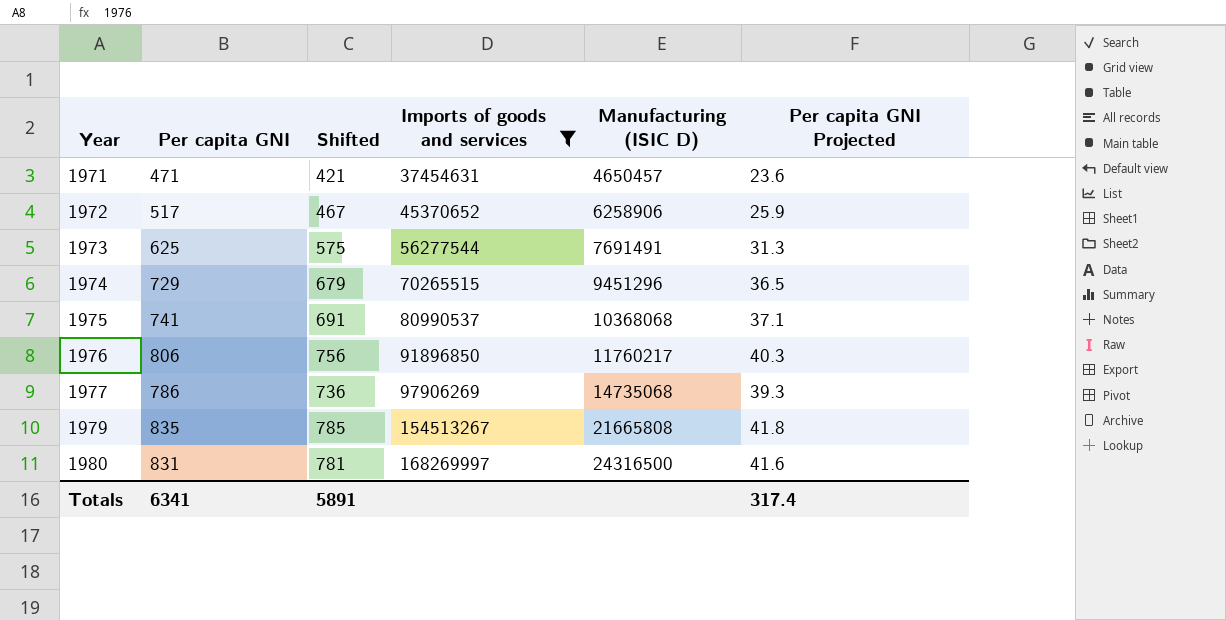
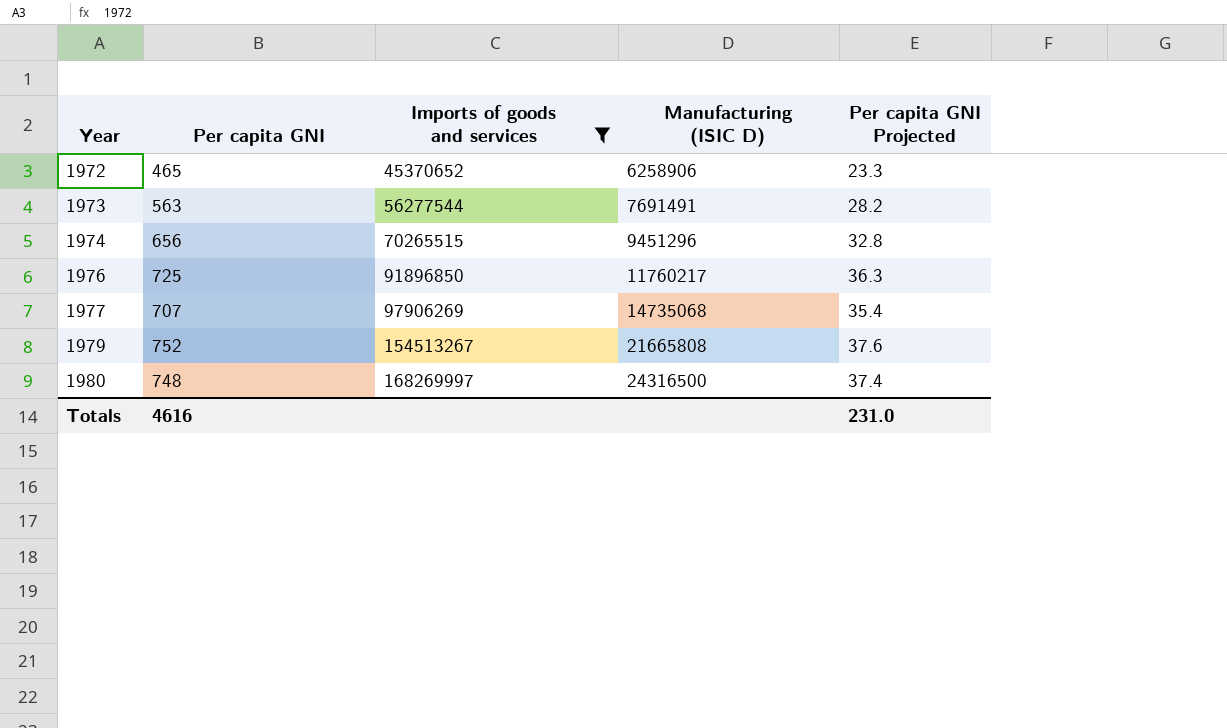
column Shifted | formula: [Per capita GNI] - 50 -> none
row 1971: 471 | 421 | 37454631 | 4650457 | 23.6 -> none
row 1975: 741 | 691 | 80990537 | 10368068 | 37.1 -> none
1972 | Per capita GNI: 517 -> 465
1972 | Per capita GNI Projected: 25.9 -> 23.3
1973 | Per capita GNI: 625 -> 563
1973 | Per capita GNI Projected: 31.3 -> 28.2
1974 | Per capita GNI: 729 -> 656
1974 | Per capita GNI Projected: 36.5 -> 32.8
1976 | Per capita GNI: 806 -> 725
1976 | Per capita GNI Projected: 40.3 -> 36.3
1977 | Per capita GNI: 786 -> 707
1977 | Per capita GNI Projected: 39.3 -> 35.4
1979 | Per capita GNI: 835 -> 752
1979 | Per capita GNI Projected: 41.8 -> 37.6
1980 | Per capita GNI: 831 -> 748
1980 | Per capita GNI Projected: 41.6 -> 37.4
Totals | Per capita GNI: 6341 -> 4616
Totals | Per capita GNI Projected: 317.4 -> 231.0

